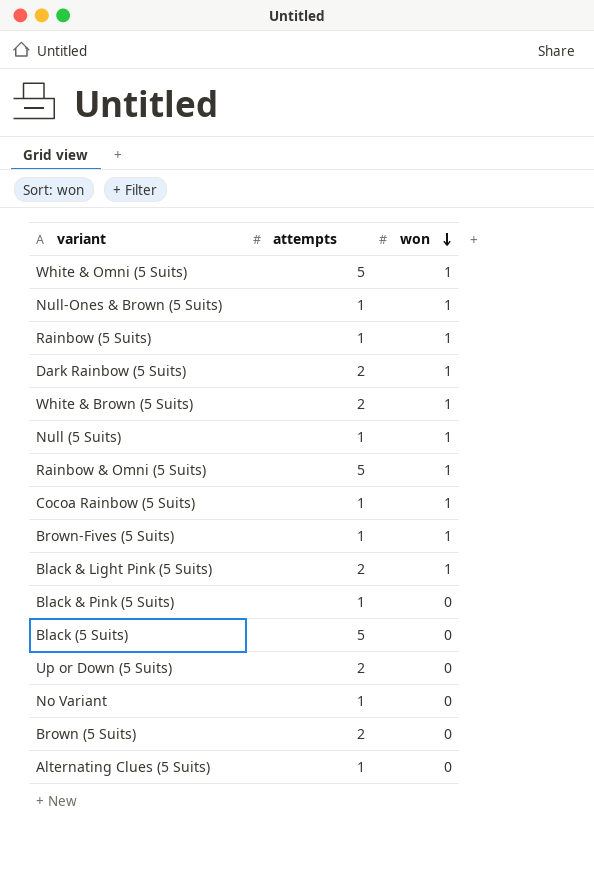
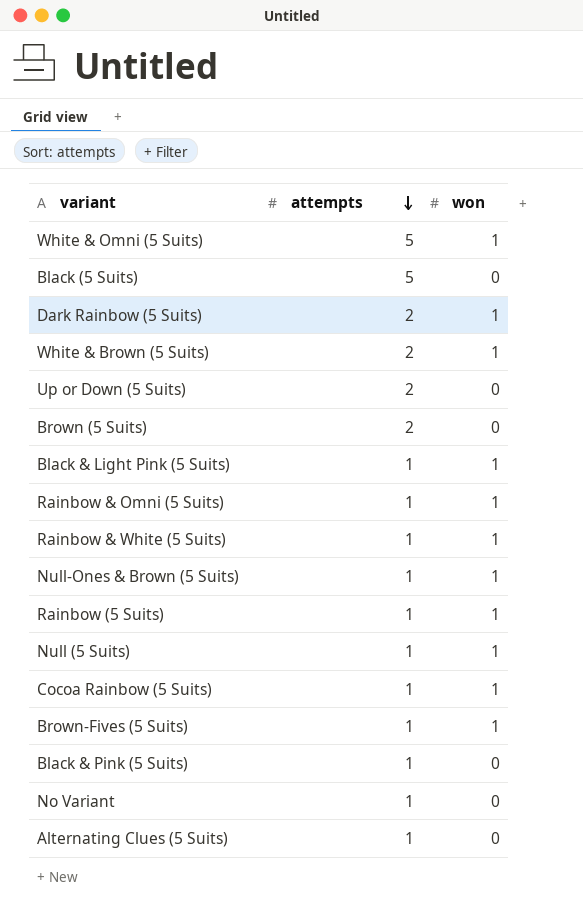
row order: won descending -> attempts descending
Black & Light Pink (5 Suits) | attempts: 2 -> 1
Rainbow & Omni (5 Suits) | attempts: 5 -> 1
row Rainbow & White (5 Suits): none -> 1 | 1

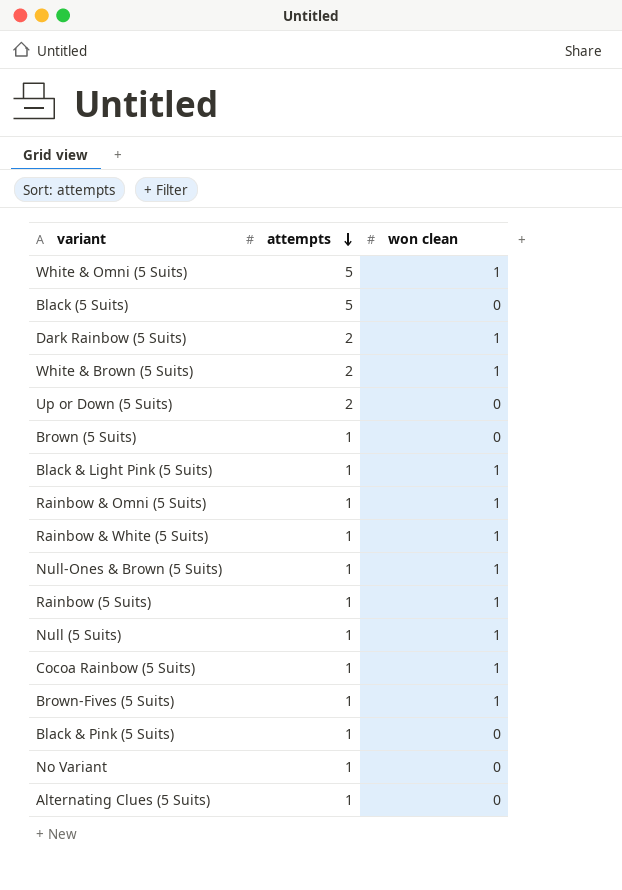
column name: won -> won clean
Brown (5 Suits) | attempts: 2 -> 1

